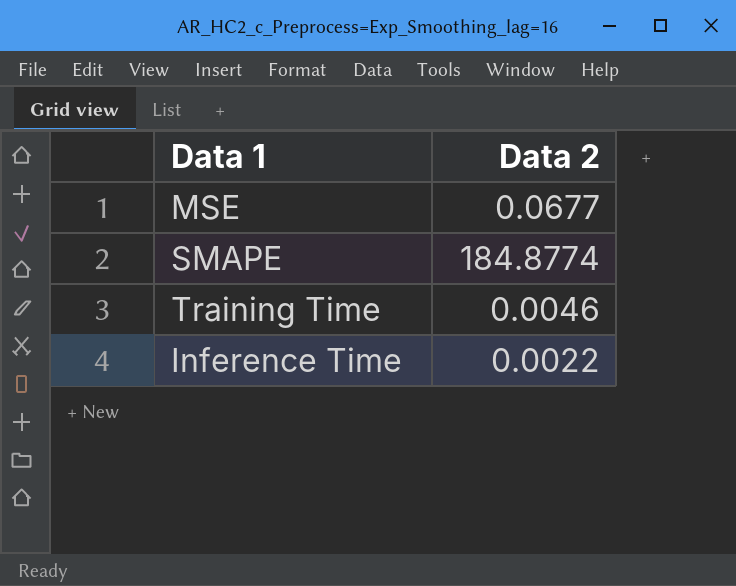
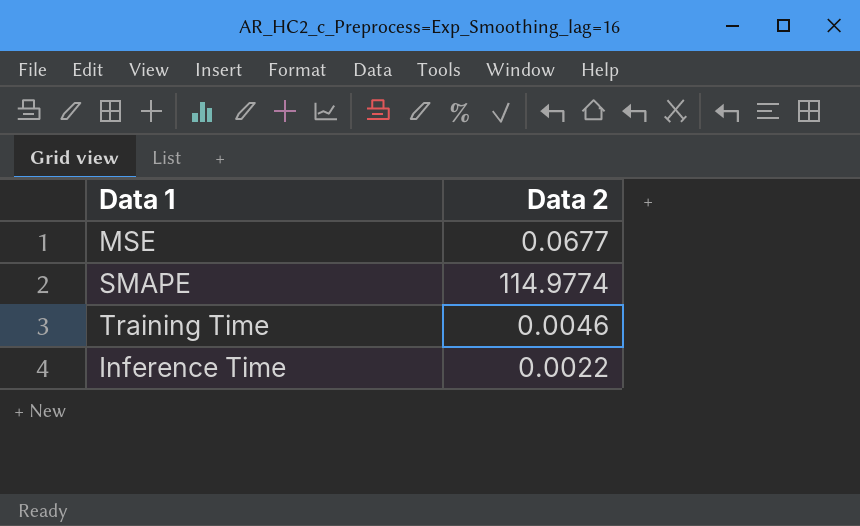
SMAPE | Data 2: 184.8774 -> 114.9774

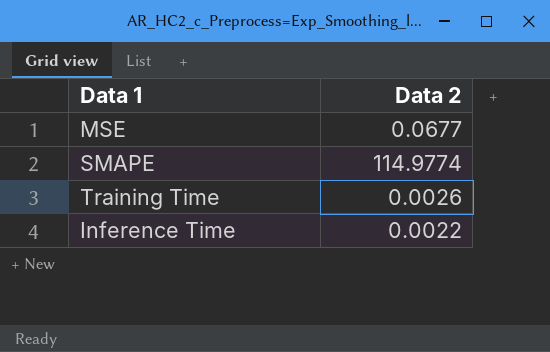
Training Time | Data 2: 0.0046 -> 0.0026

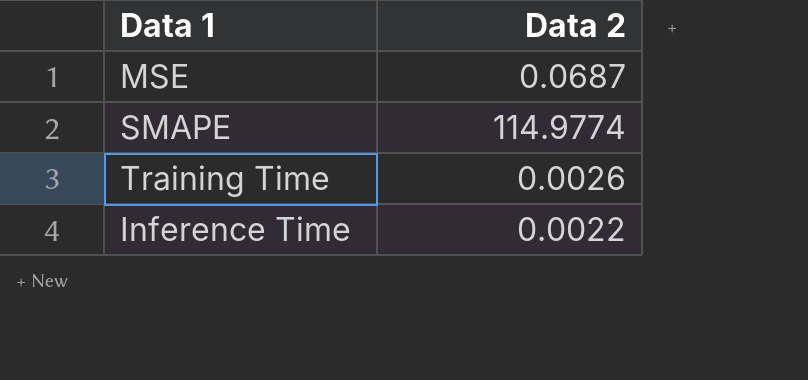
MSE | Data 2: 0.0677 -> 0.0687

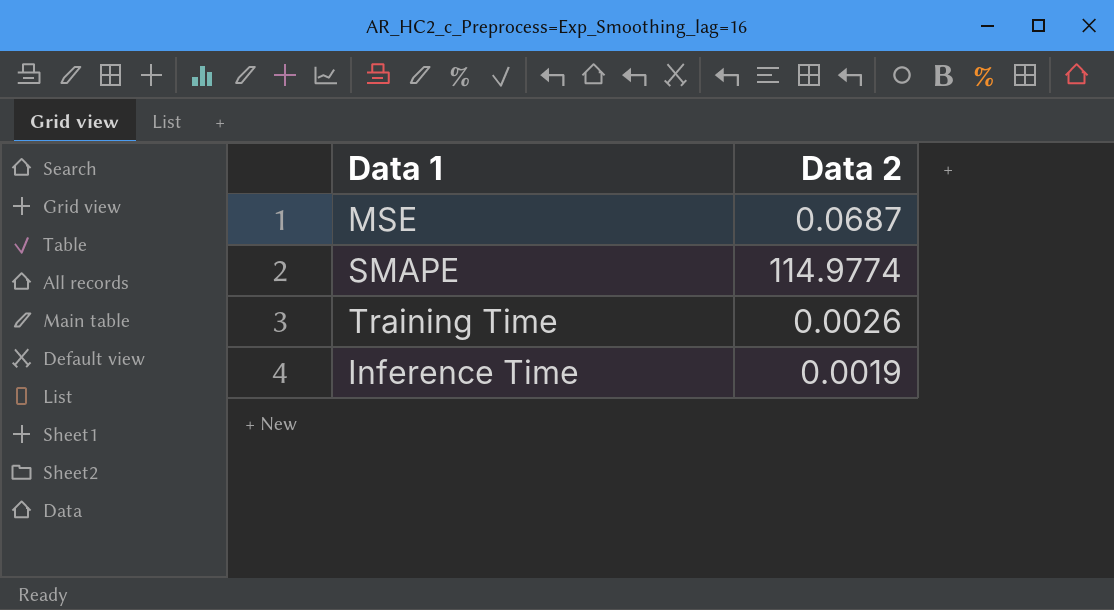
Inference Time | Data 2: 0.0022 -> 0.0019

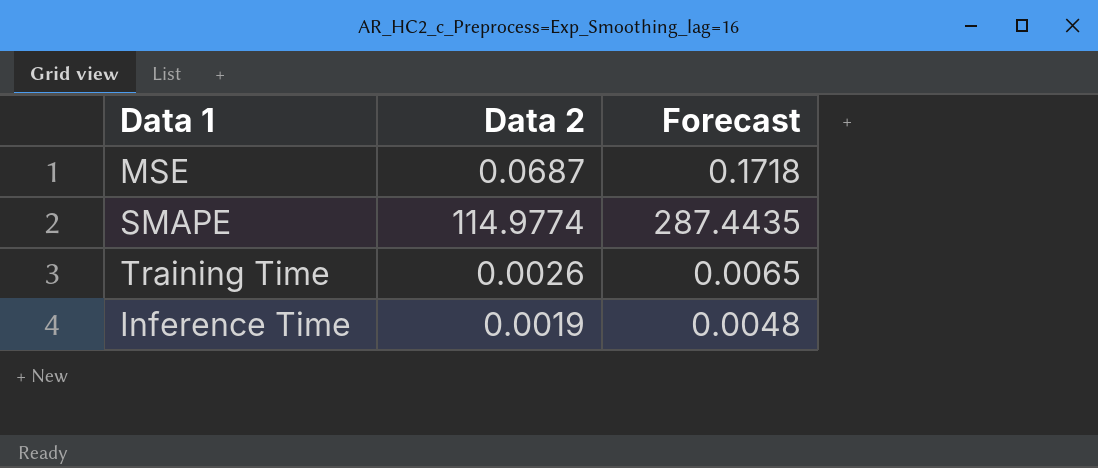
column Forecast | formula: none -> [Data 2] * 2.5

